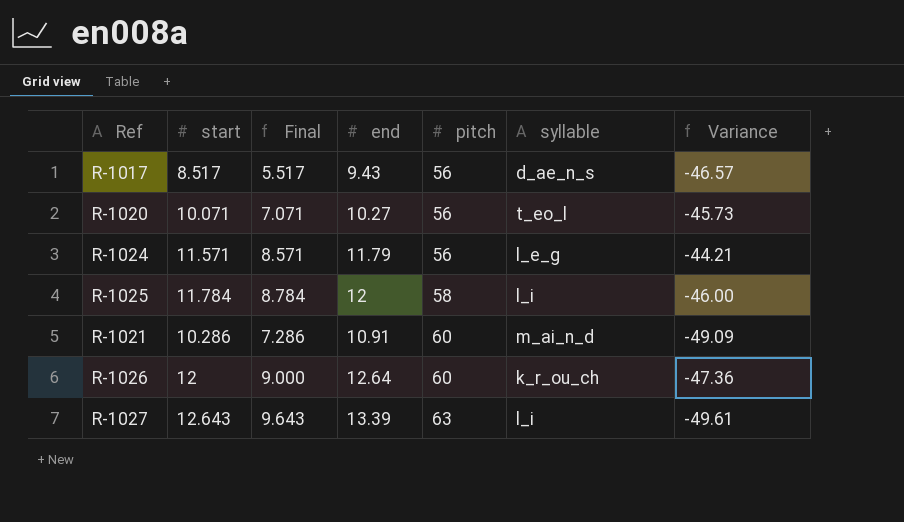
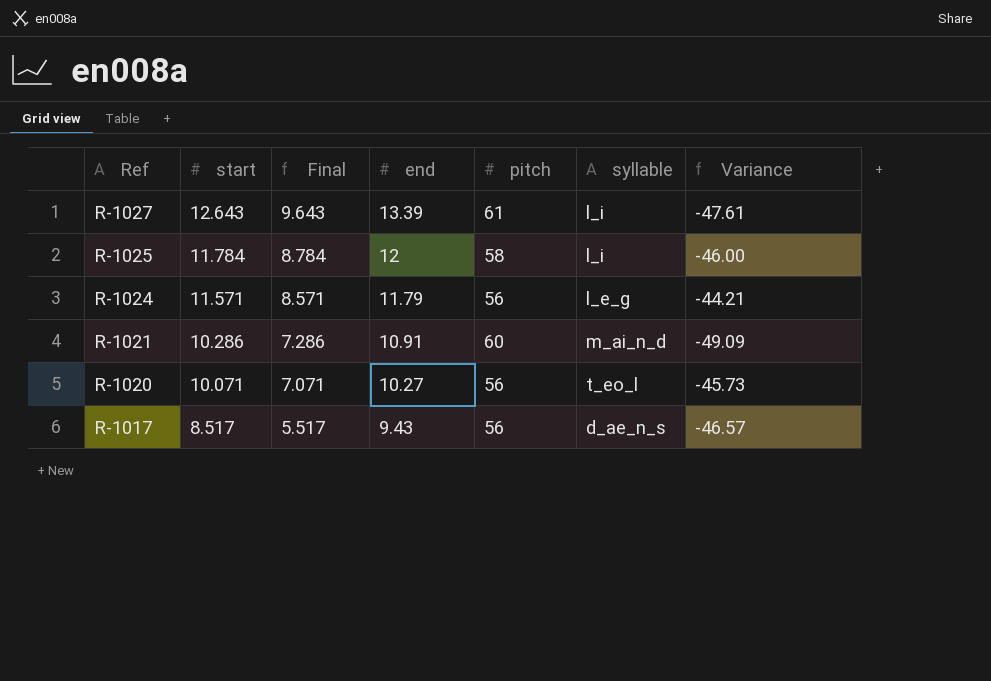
row order: pitch ascending -> Ref descending
row R-1026: 12 | 9.000 | 12.64 | 60 | k_r_ou_ch | -47.36 -> none
R-1027 | pitch: 63 -> 61
R-1027 | Variance: -49.61 -> -47.61

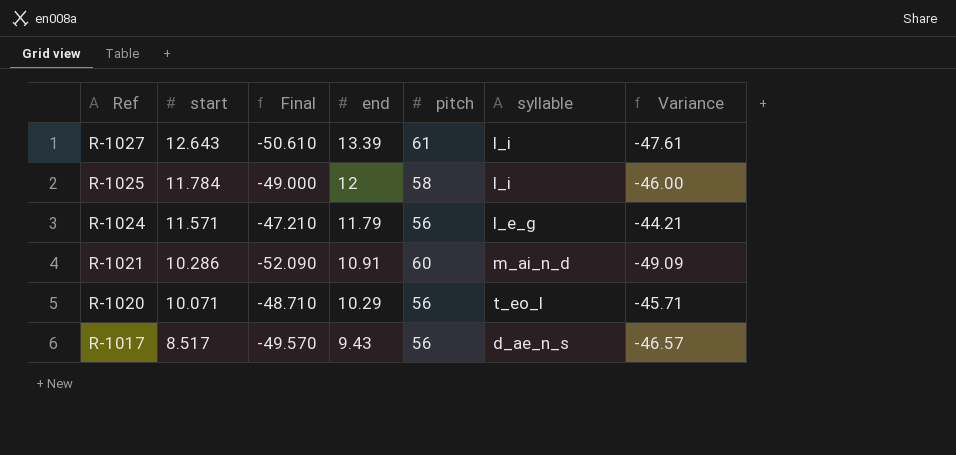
column Final | formula: [start] - 3 -> [Variance] - 3
R-1020 | end: 10.27 -> 10.29
R-1020 | Variance: -45.73 -> -45.71

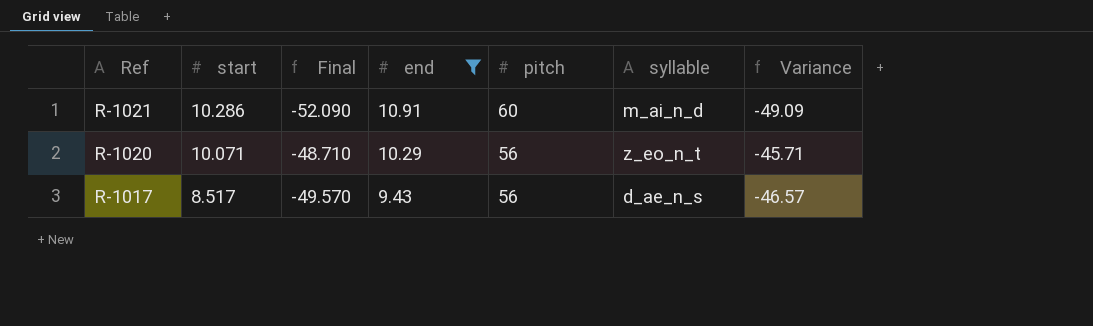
filter: none -> end <= 10.91
R-1020 | syllable: t_eo_l -> z_eo_n_t

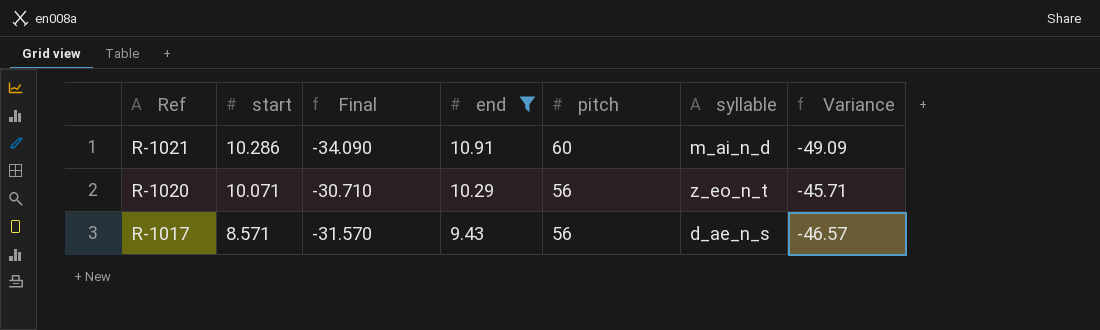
column Final | formula: [Variance] - 3 -> [Variance] + 15
R-1017 | start: 8.517 -> 8.571

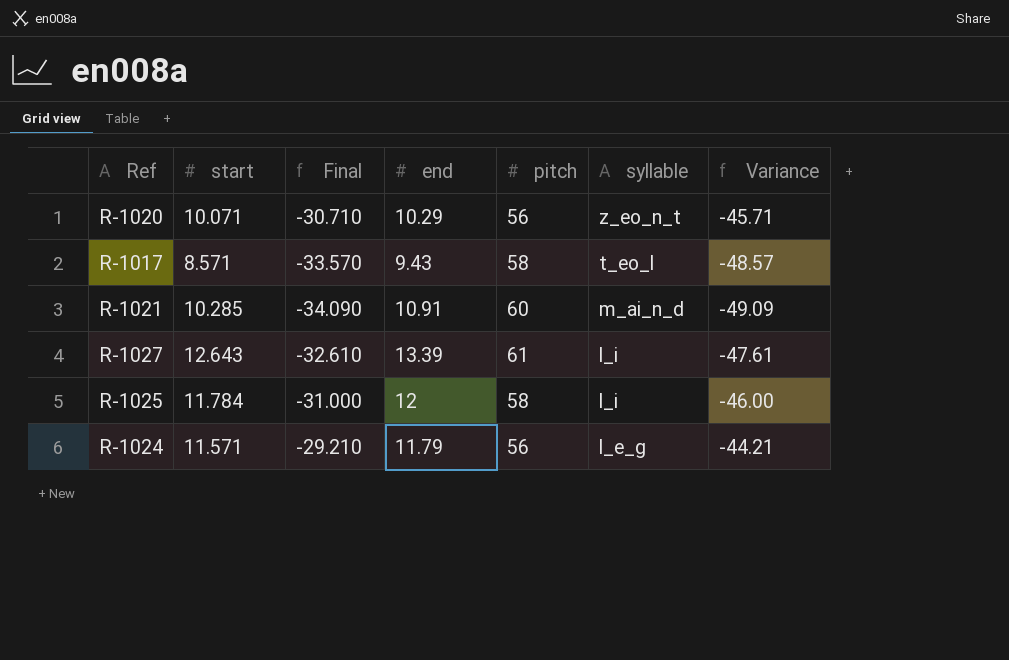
filter: end <= 10.91 -> none
row order: Ref descending -> syllable descending
R-1017 | Final: -31.570 -> -33.570
R-1017 | pitch: 56 -> 58
R-1017 | syllable: d_ae_n_s -> t_eo_l
R-1017 | Variance: -46.57 -> -48.57
R-1021 | start: 10.286 -> 10.285

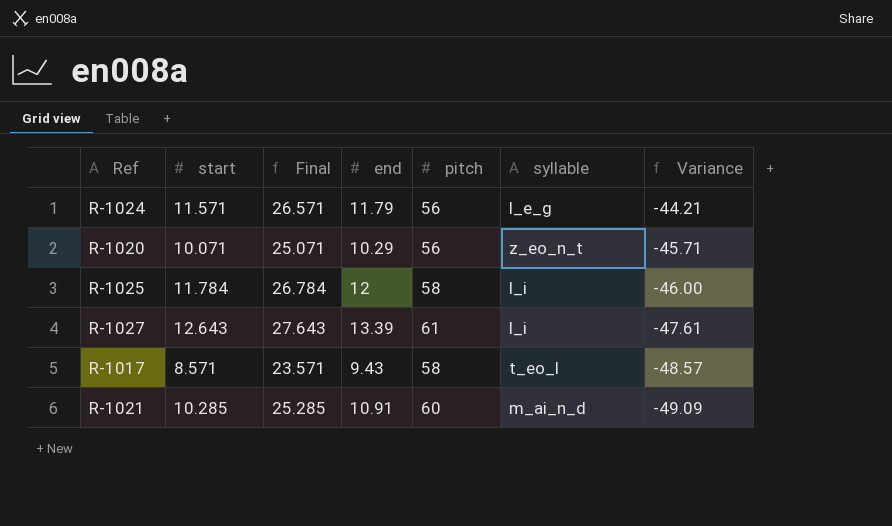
row order: syllable descending -> Variance descending
column Final | formula: [Variance] + 15 -> [start] + 15

